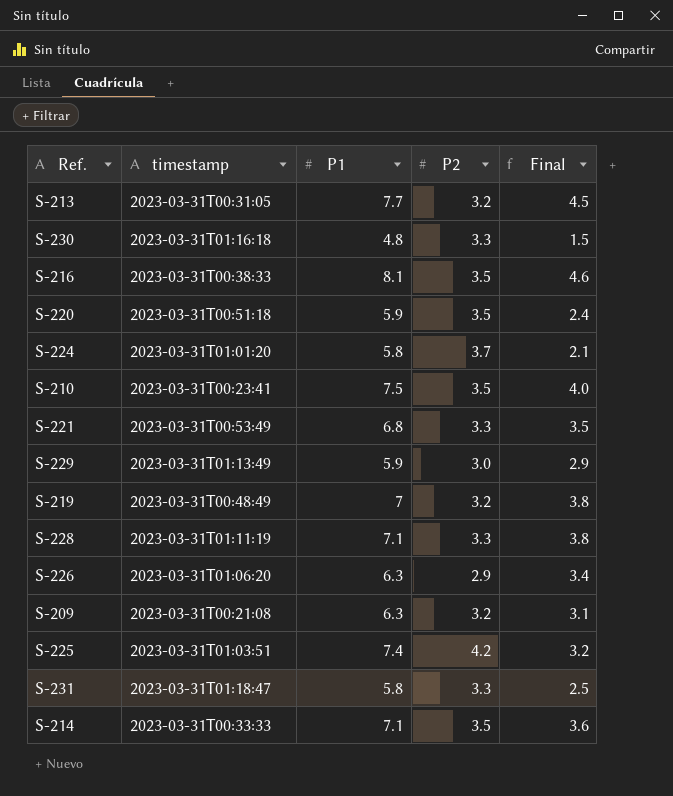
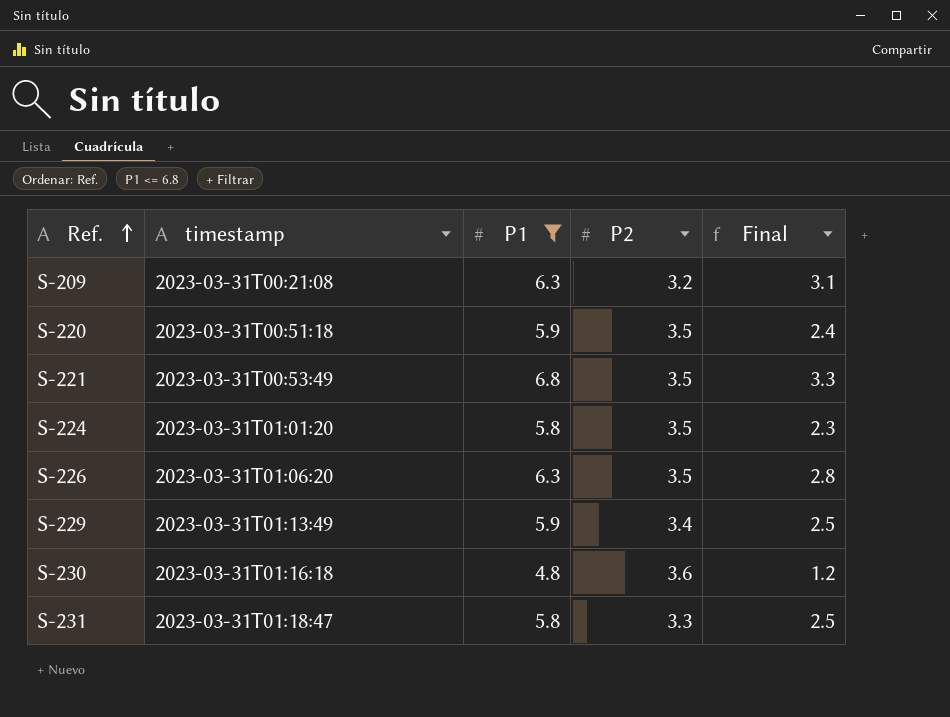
filter: none -> P1 <= 6.8
row order: none -> Ref. ascending
S-221 | P2: 3.3 -> 3.5
S-221 | Final: 3.5 -> 3.3
S-224 | P2: 3.7 -> 3.5
S-224 | Final: 2.1 -> 2.3
S-226 | P2: 2.9 -> 3.5
S-226 | Final: 3.4 -> 2.8
S-229 | P2: 3.0 -> 3.4
S-229 | Final: 2.9 -> 2.5
S-230 | P2: 3.3 -> 3.6
S-230 | Final: 1.5 -> 1.2

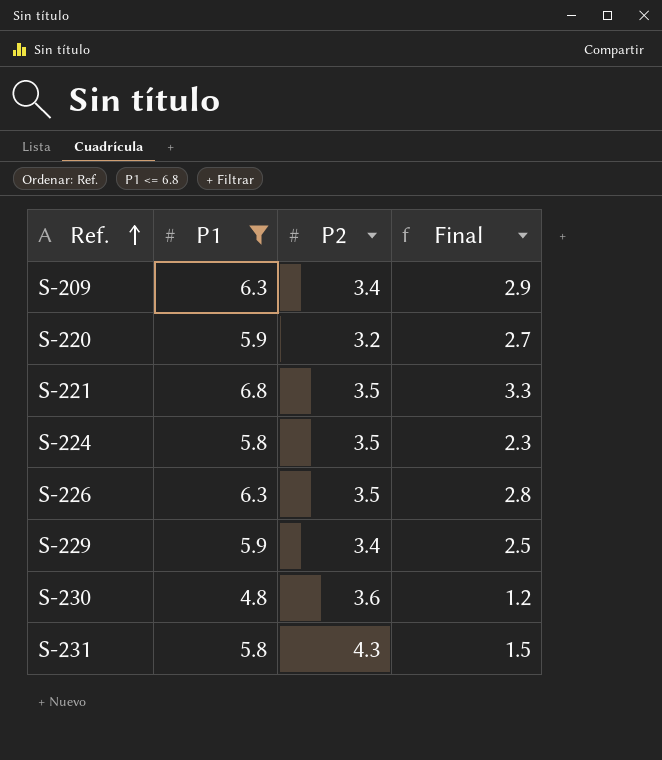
column timestamp | position: 2 -> none
S-209 | P2: 3.2 -> 3.4
S-209 | Final: 3.1 -> 2.9
S-220 | P2: 3.5 -> 3.2
S-220 | Final: 2.4 -> 2.7
S-231 | P2: 3.3 -> 4.3
S-231 | Final: 2.5 -> 1.5

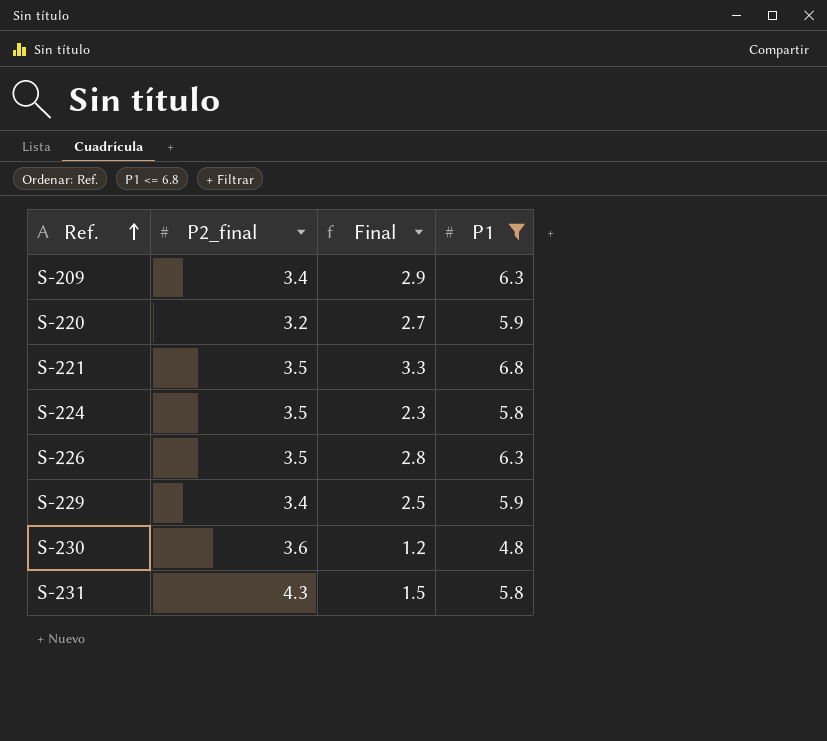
column name: P2 -> P2_final
column P1 | position: 2 -> 4

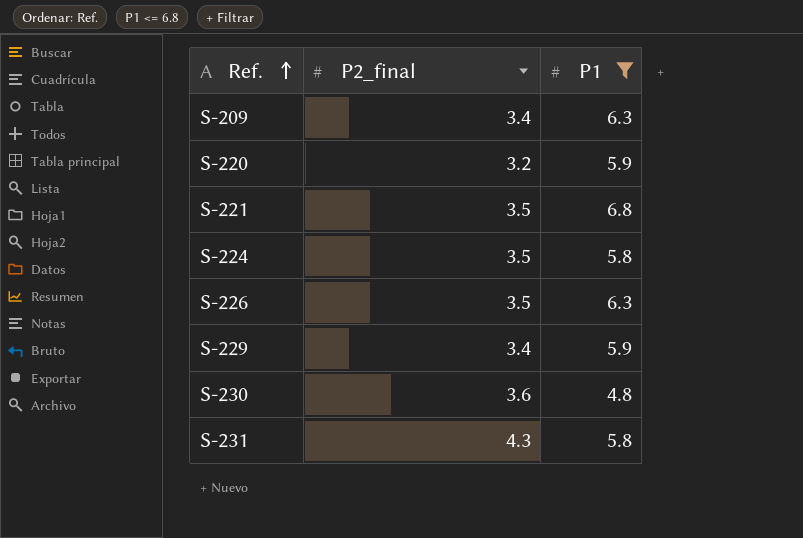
column Final | formula: [P1] - [P2_final] -> none

